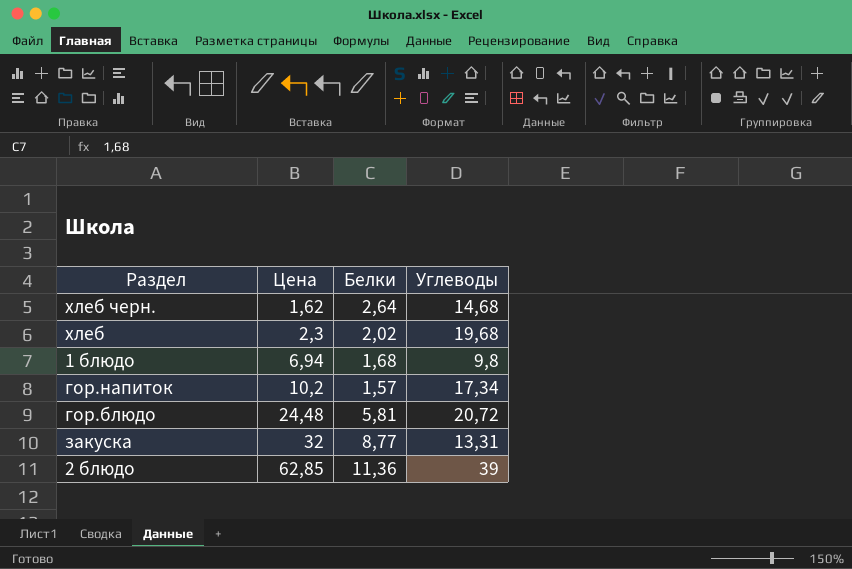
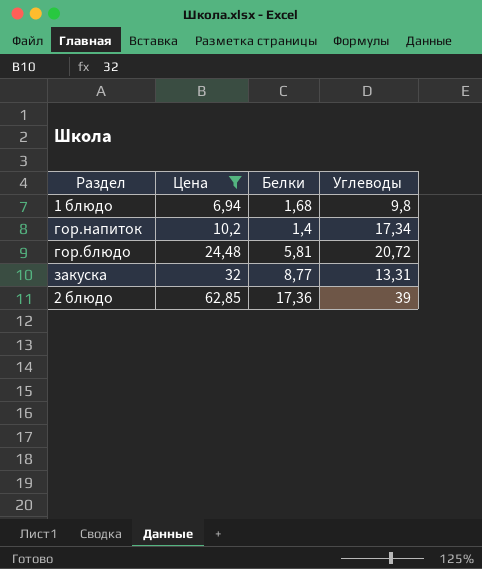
filter: none -> Цена >= 6,94
гор.напиток | Белки: 1,57 -> 1,4
2 блюдо | Белки: 11,36 -> 17,36

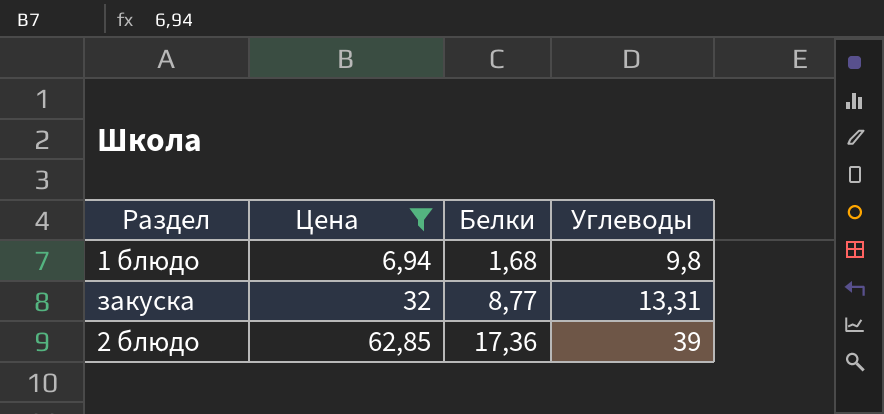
row гор.напиток: 10,2 | 1,4 | 17,34 -> none
row гор.блюдо: 24,48 | 5,81 | 20,72 -> none

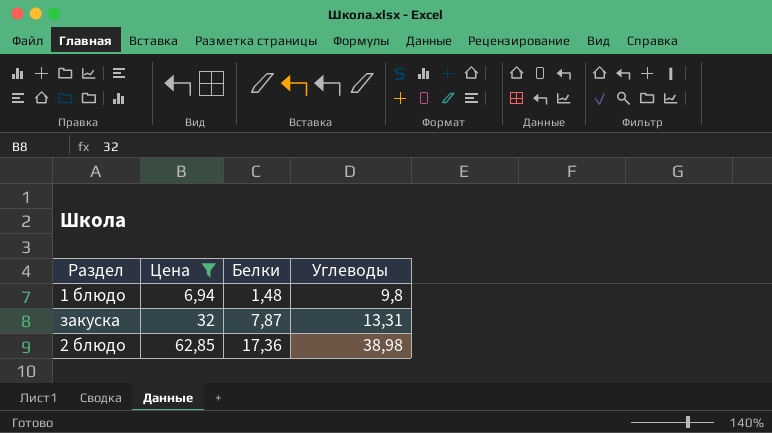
1 блюдо | Белки: 1,68 -> 1,48
закуска | Белки: 8,77 -> 7,87
2 блюдо | Углеводы: 39 -> 38,98

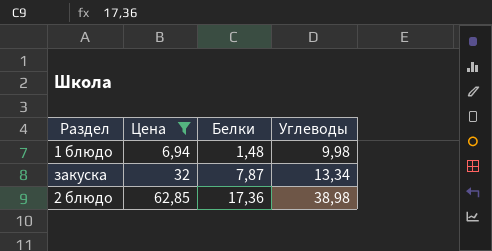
1 блюдо | Углеводы: 9,8 -> 9,98
закуска | Углеводы: 13,31 -> 13,34

